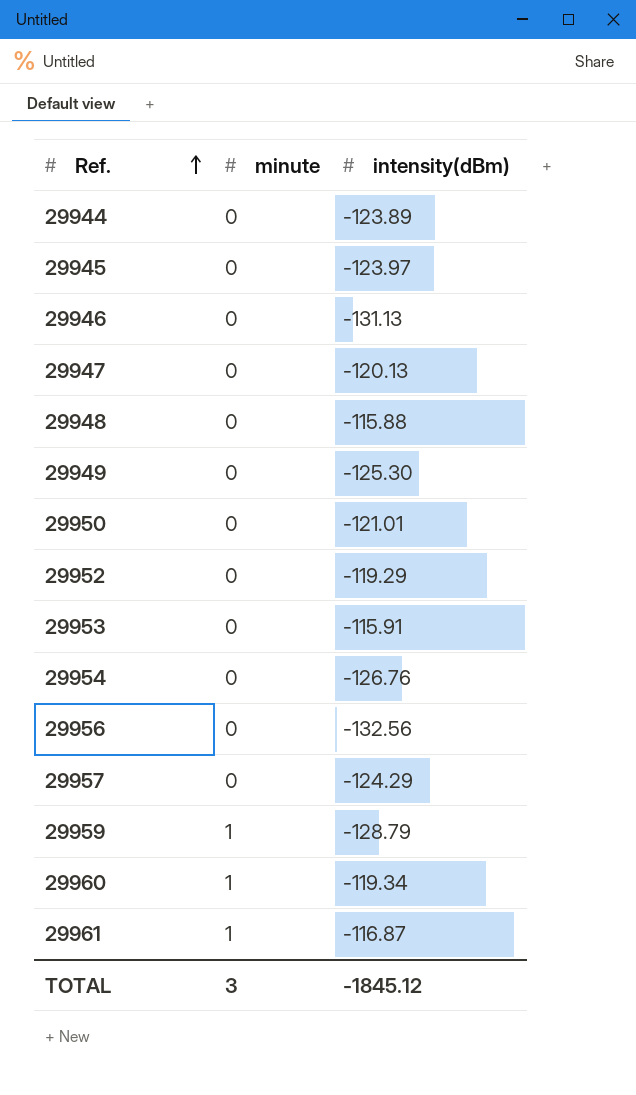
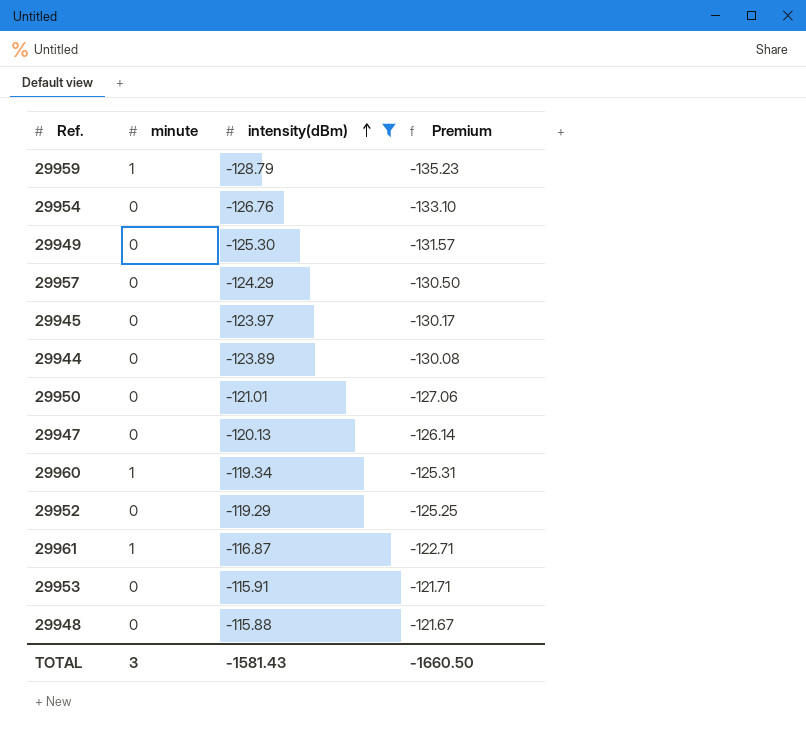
filter: none -> intensity(dBm) >= -128.79
row order: Ref. ascending -> intensity(dBm) ascending
column Premium | formula: none -> [intensity(dBm)] * 1.05
TOTAL | intensity(dBm): -1845.12 -> -1581.43

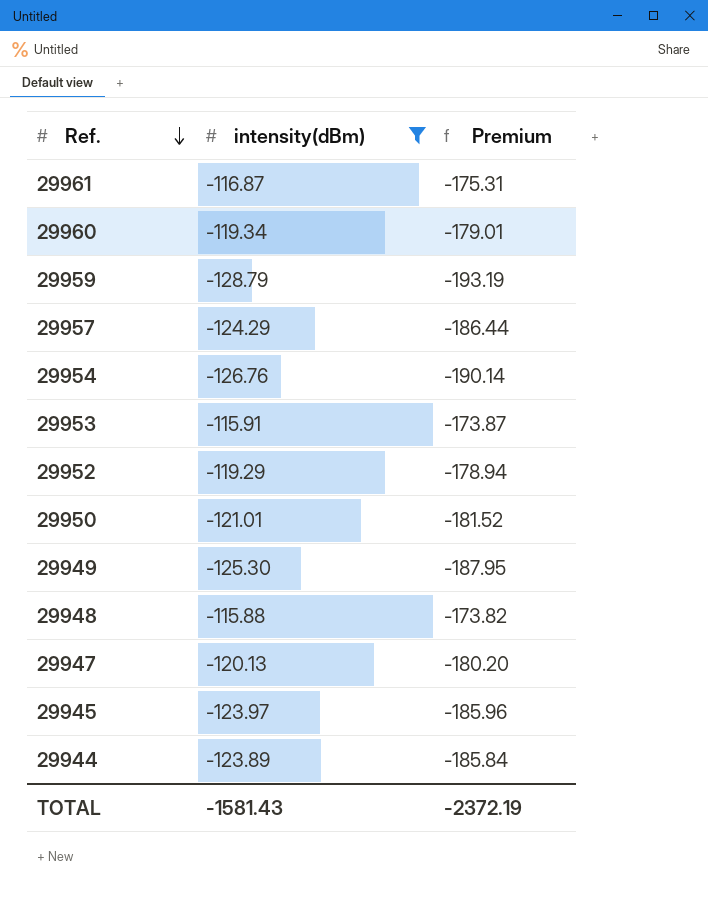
row order: intensity(dBm) ascending -> Ref. descending
column minute | position: 2 -> none
column Premium | formula: [intensity(dBm)] * 1.05 -> [intensity(dBm)] * 1.5
TOTAL | Premium: -1660.50 -> -2372.19

